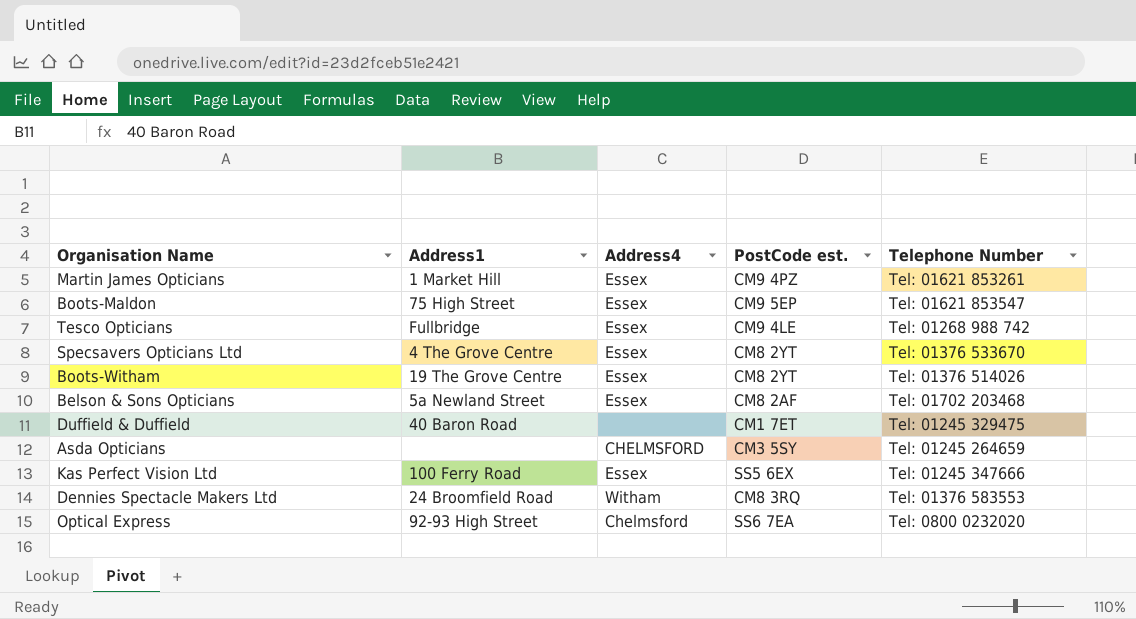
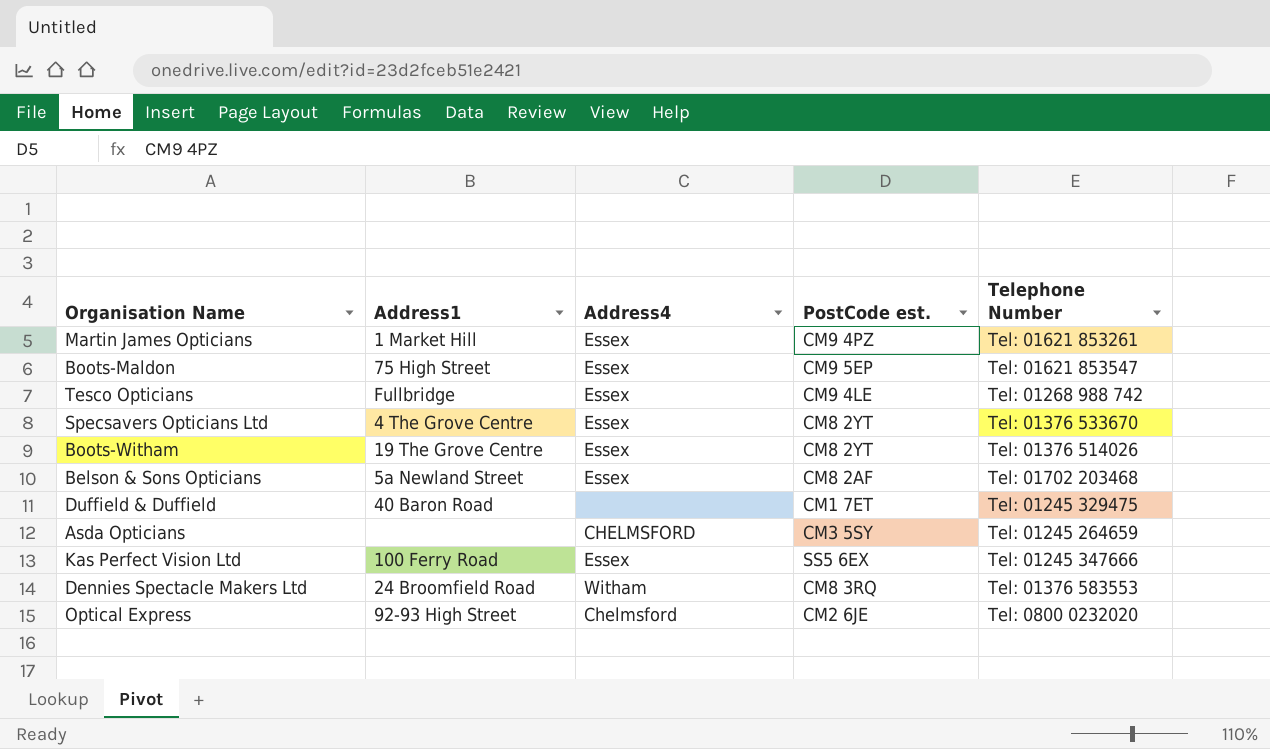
Optical Express | PostCode est.: SS6 7EA -> CM2 6JE

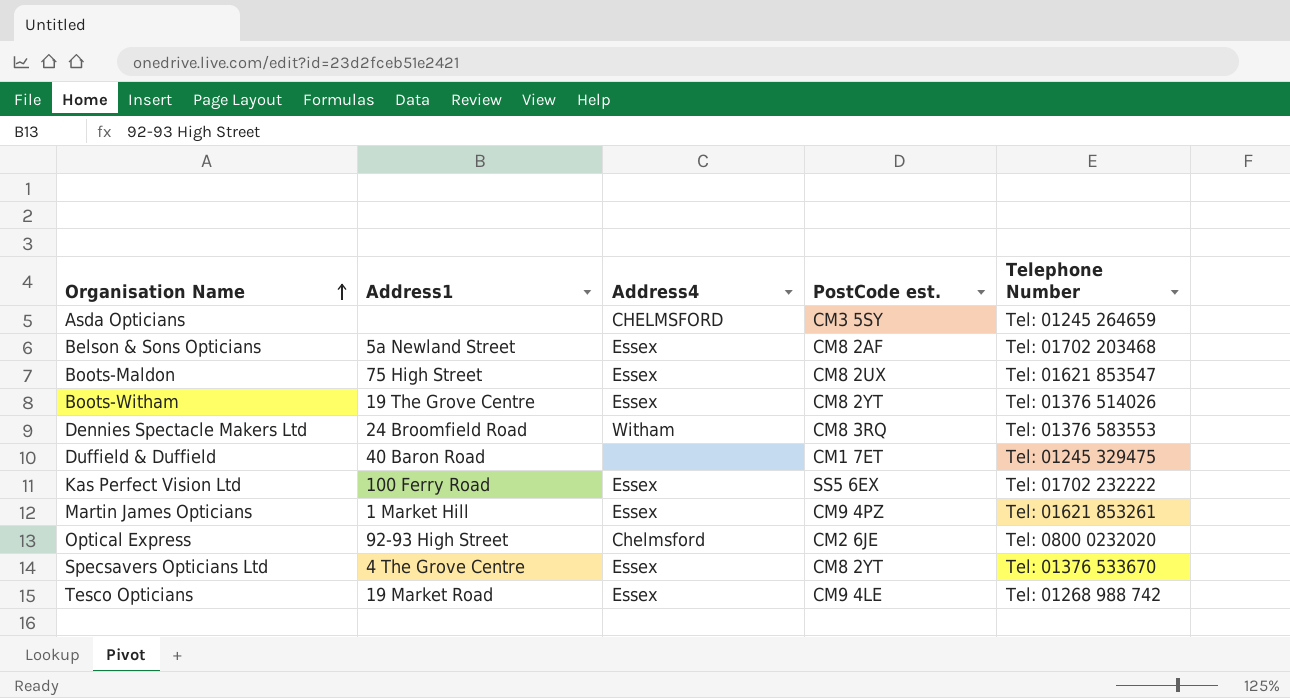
row order: none -> Organisation Name ascending
Boots-Maldon | PostCode est.: CM9 5EP -> CM8 2UX
Kas Perfect Vision Ltd | Telephone Number: Tel: 01245 347666 -> Tel: 01702 232222
Tesco Opticians | Address1: Fullbridge -> 19 Market Road

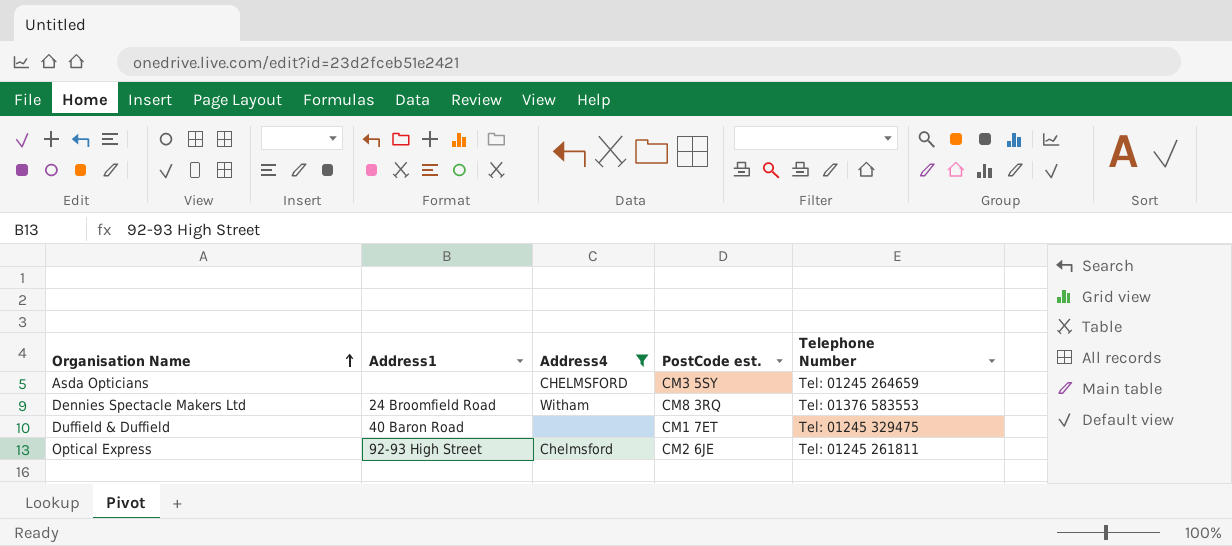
filter: none -> Address4 != Essex
Optical Express | Telephone Number: Tel: 0800 0232020 -> Tel: 01245 261811

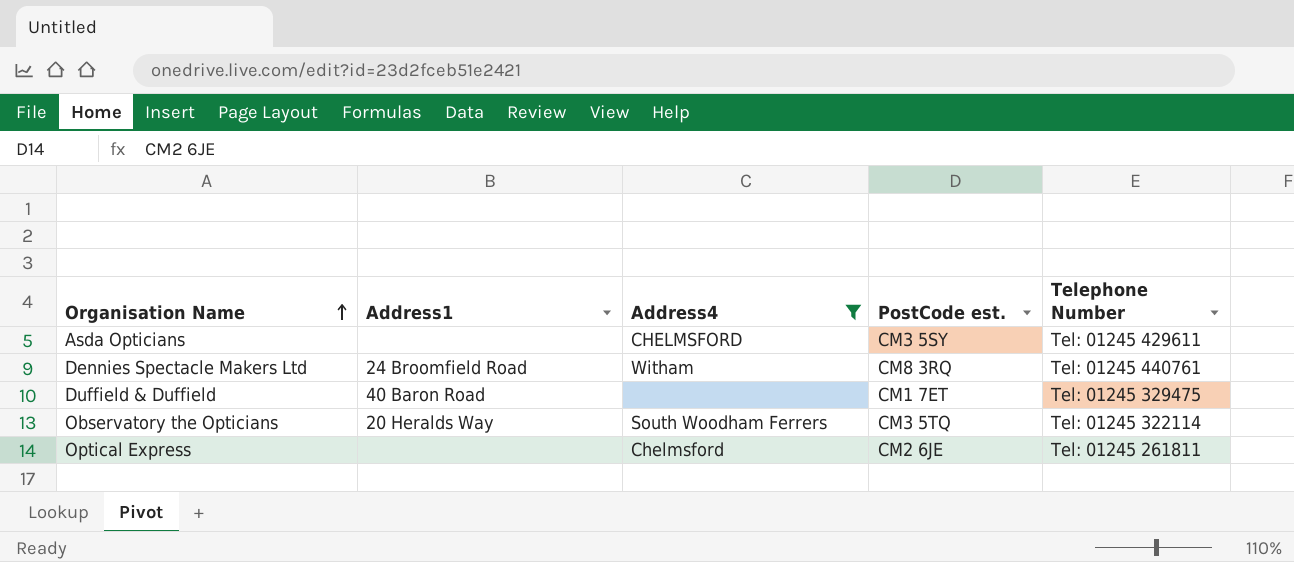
Asda Opticians | Telephone Number: Tel: 01245 264659 -> Tel: 01245 429611
Dennies Spectacle Makers Ltd | Telephone Number: Tel: 01376 583553 -> Tel: 01245 440761
row Observatory the Opticians: none -> 20 Heralds Way | South Woodham Ferrers | CM3 5TQ | Tel: 01245 322114
Optical Express | Address1: 92-93 High Street -> none

